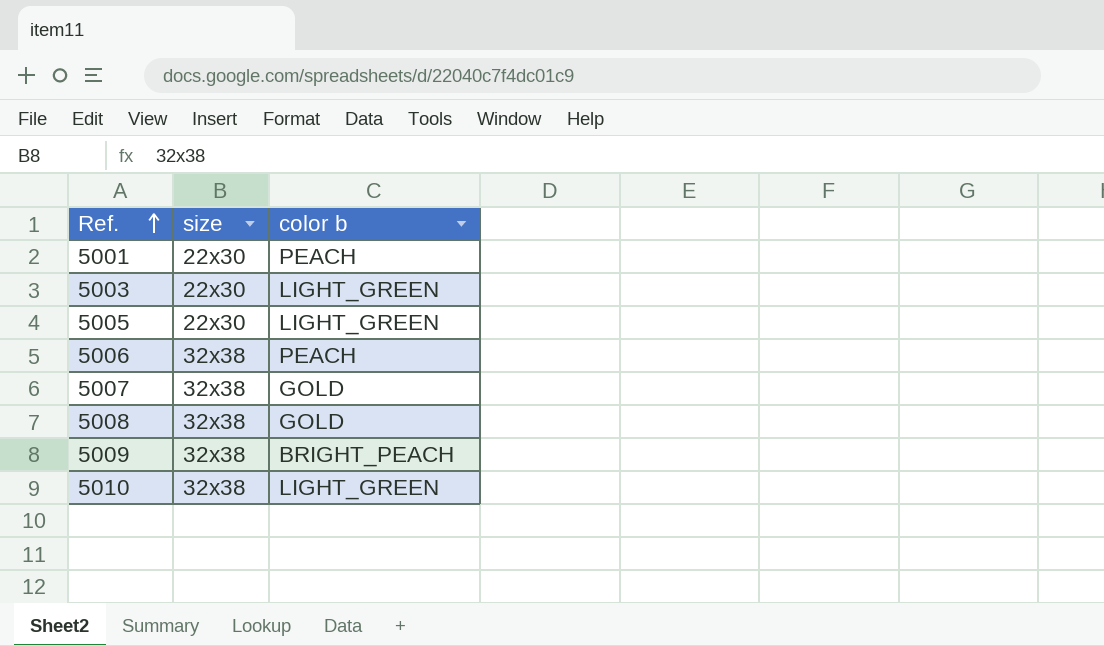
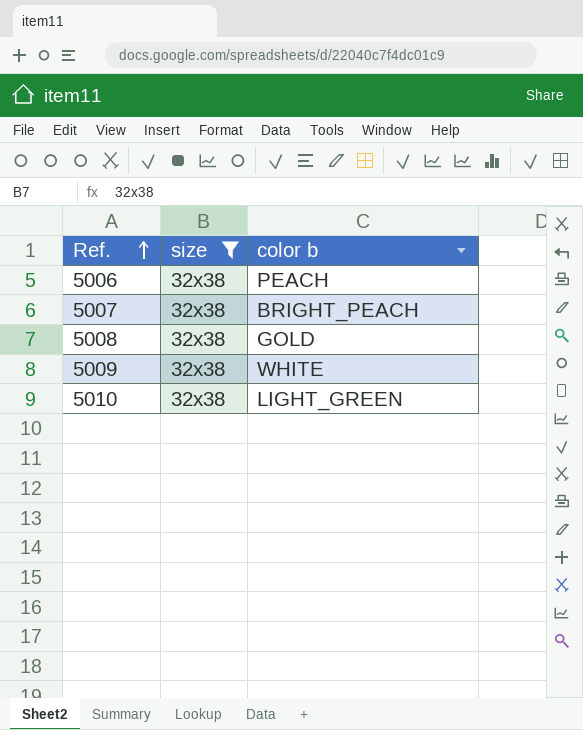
filter: none -> size = 32x38
5007 | color b: GOLD -> BRIGHT_PEACH
5009 | color b: BRIGHT_PEACH -> WHITE

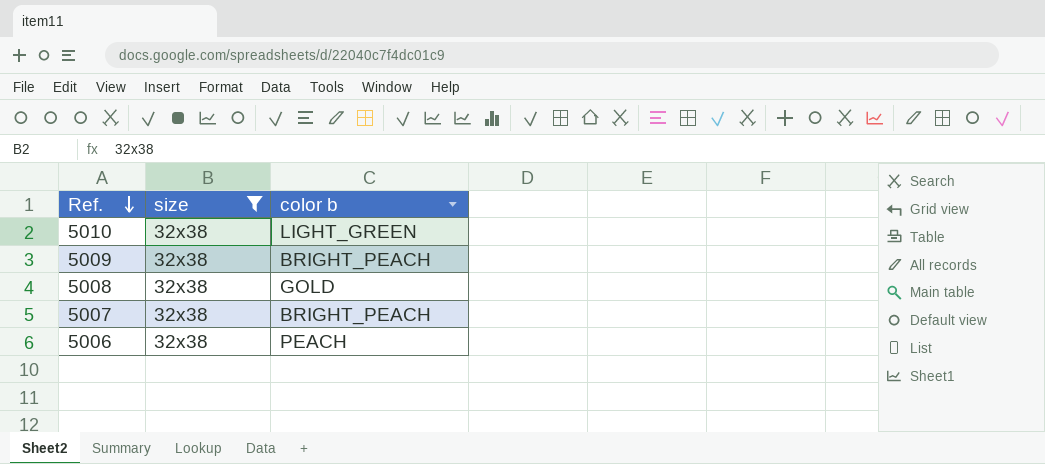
row order: Ref. ascending -> Ref. descending
5009 | color b: WHITE -> BRIGHT_PEACH

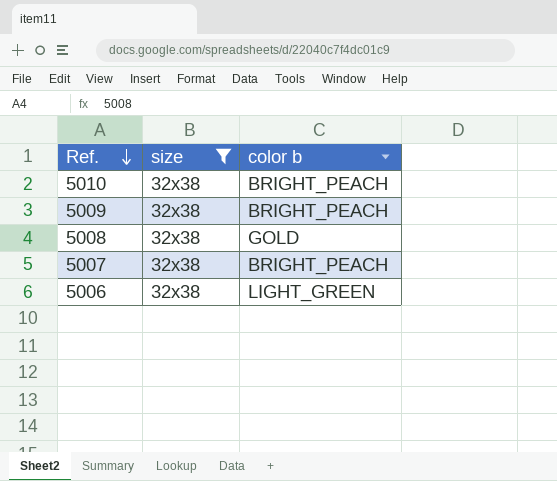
5010 | color b: LIGHT_GREEN -> BRIGHT_PEACH
5006 | color b: PEACH -> LIGHT_GREEN

